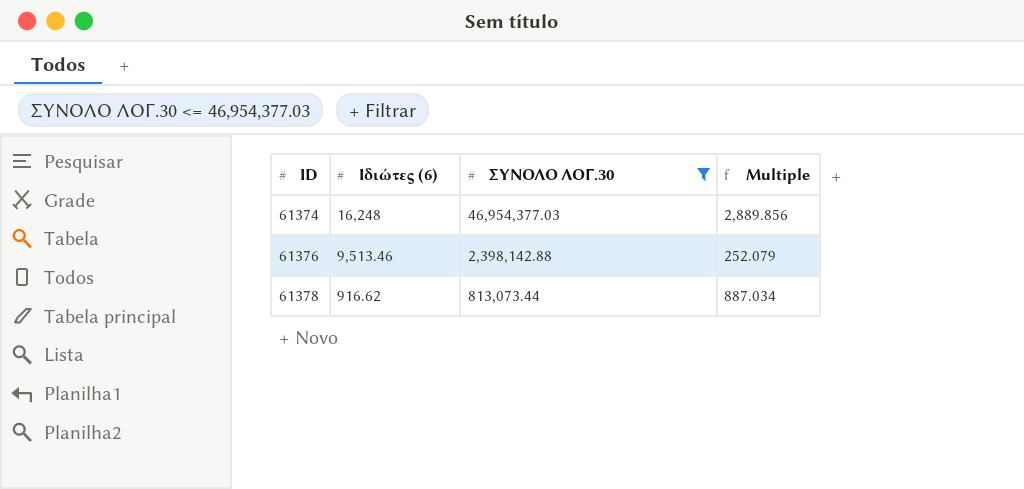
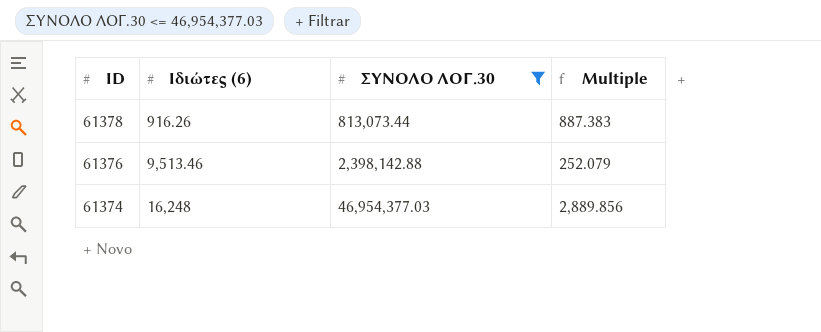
row order: ID ascending -> ID descending
61378 | Ιδιώτες (6): 916.62 -> 916.26
61378 | Multiple: 887.034 -> 887.383

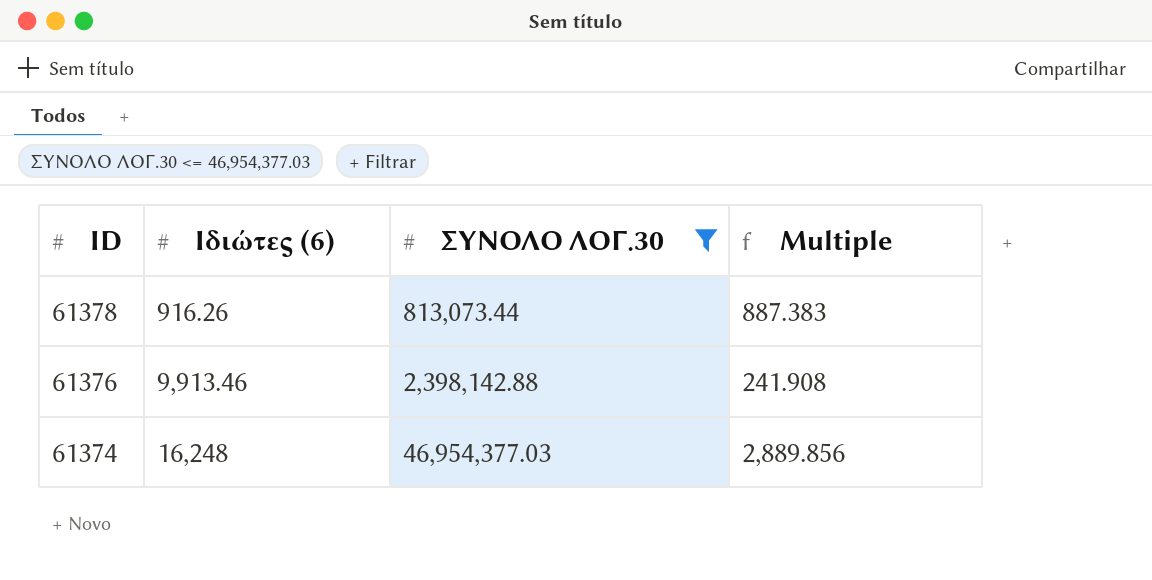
61376 | Ιδιώτες (6): 9,513.46 -> 9,913.46
61376 | Multiple: 252.079 -> 241.908

